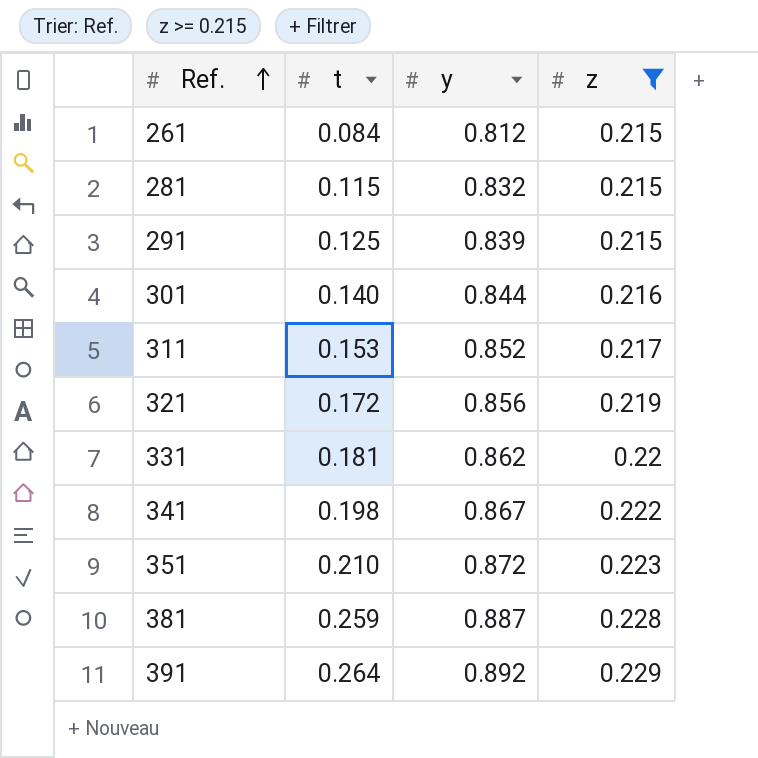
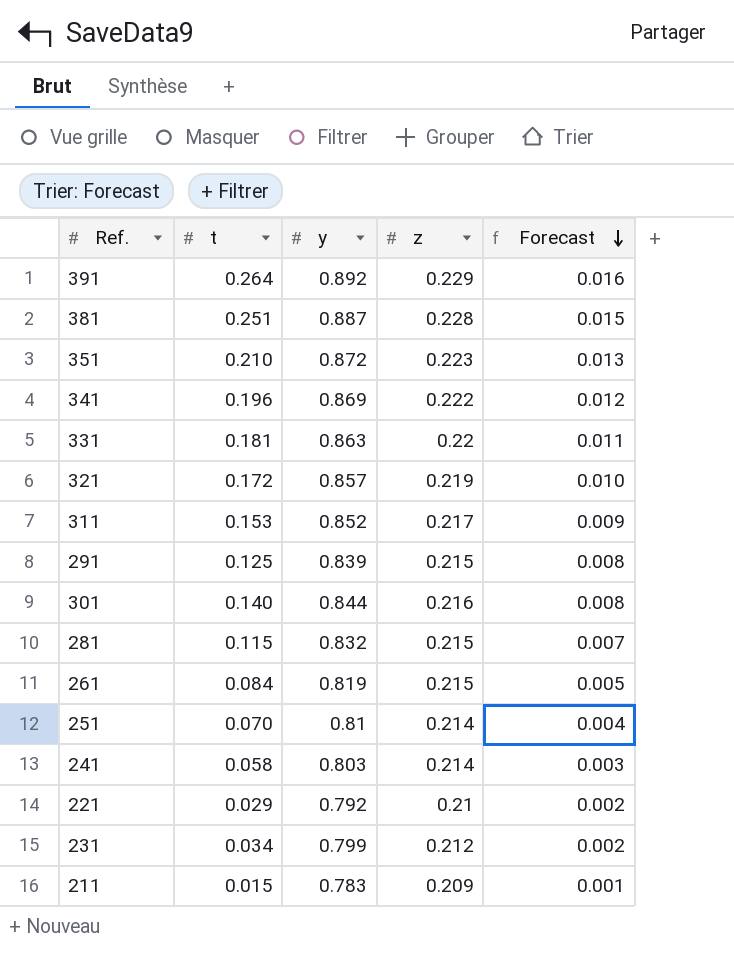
filter: z >= 0.215 -> none
row order: Ref. ascending -> Forecast descending
column Forecast | formula: none -> [t] * 0.06
381 | t: 0.259 -> 0.251
341 | t: 0.198 -> 0.196
341 | y: 0.867 -> 0.869
331 | y: 0.862 -> 0.863
321 | y: 0.856 -> 0.857
261 | y: 0.812 -> 0.819

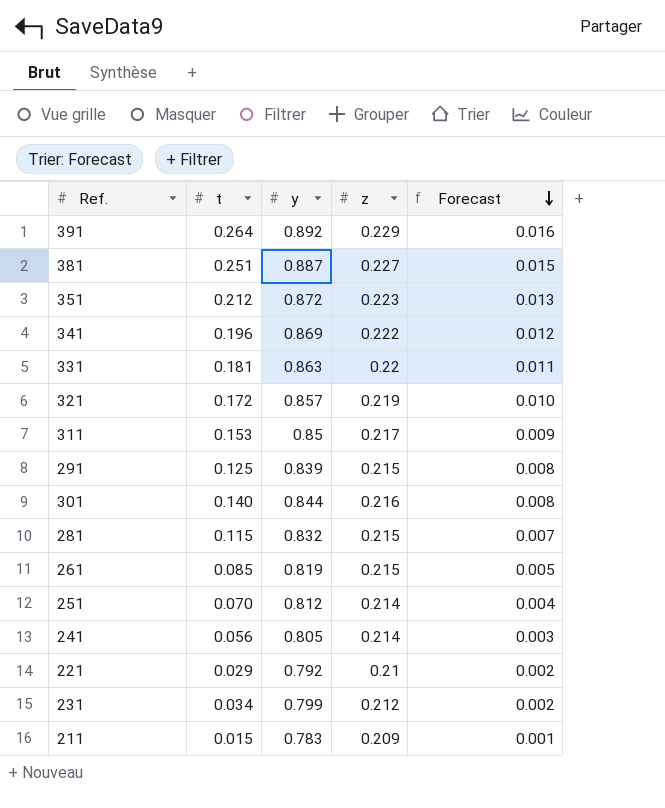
381 | z: 0.228 -> 0.227
351 | t: 0.210 -> 0.212
311 | y: 0.852 -> 0.85
261 | t: 0.084 -> 0.085
251 | y: 0.81 -> 0.812
241 | t: 0.058 -> 0.056
241 | y: 0.803 -> 0.805

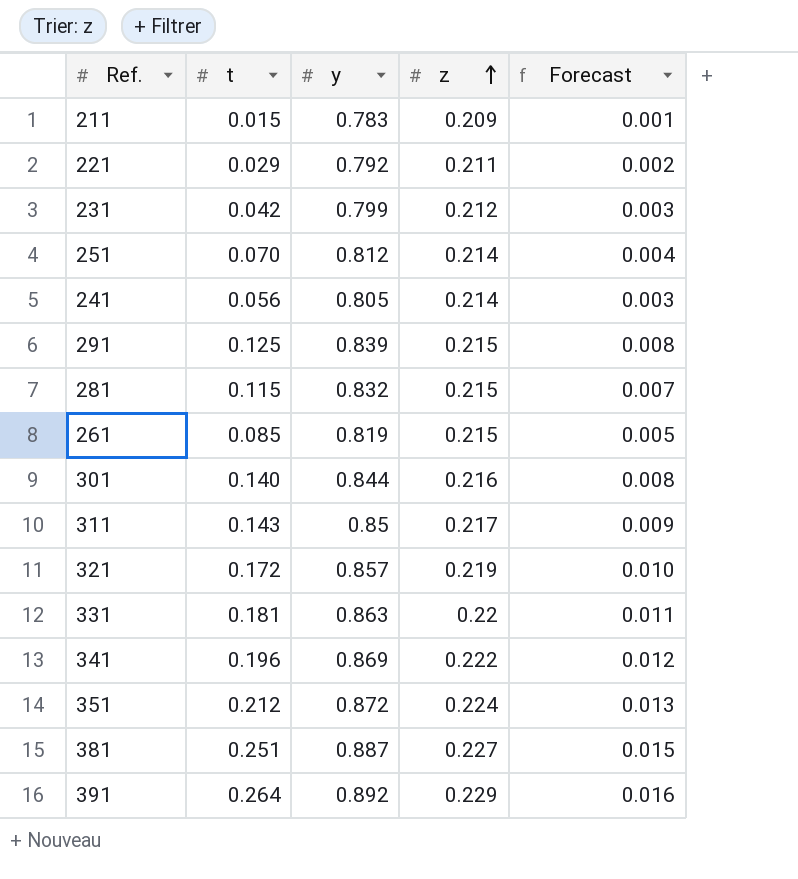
row order: Forecast descending -> z ascending
221 | z: 0.21 -> 0.211
231 | t: 0.034 -> 0.042
231 | Forecast: 0.002 -> 0.003
311 | t: 0.153 -> 0.143
351 | z: 0.223 -> 0.224

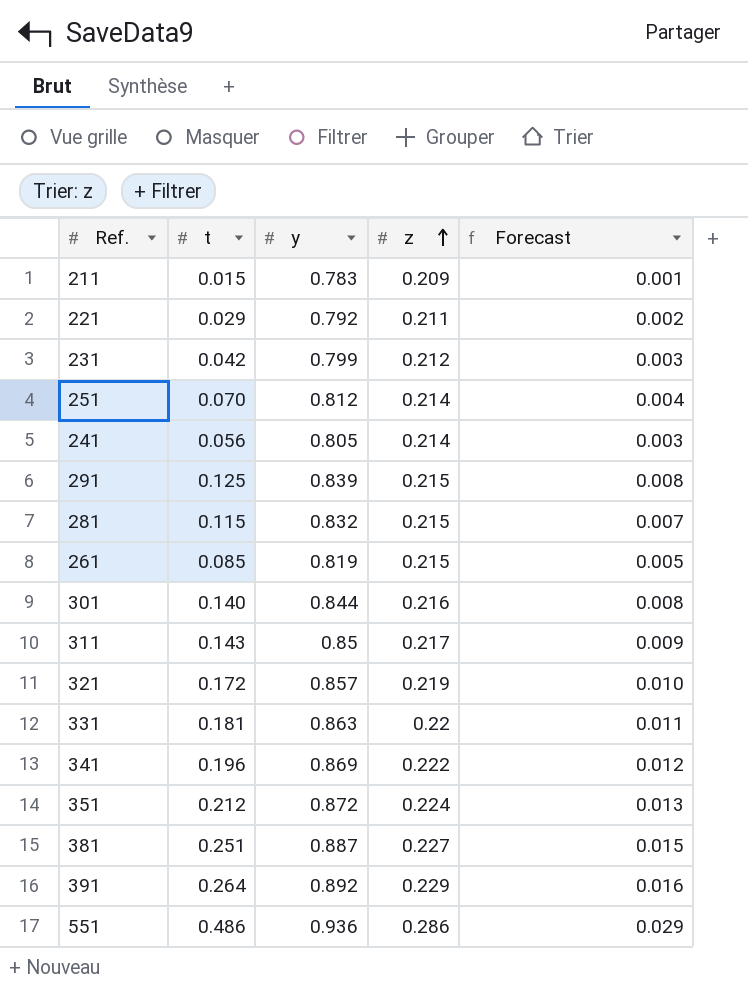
row 551: none -> 0.486 | 0.936 | 0.286 | 0.029

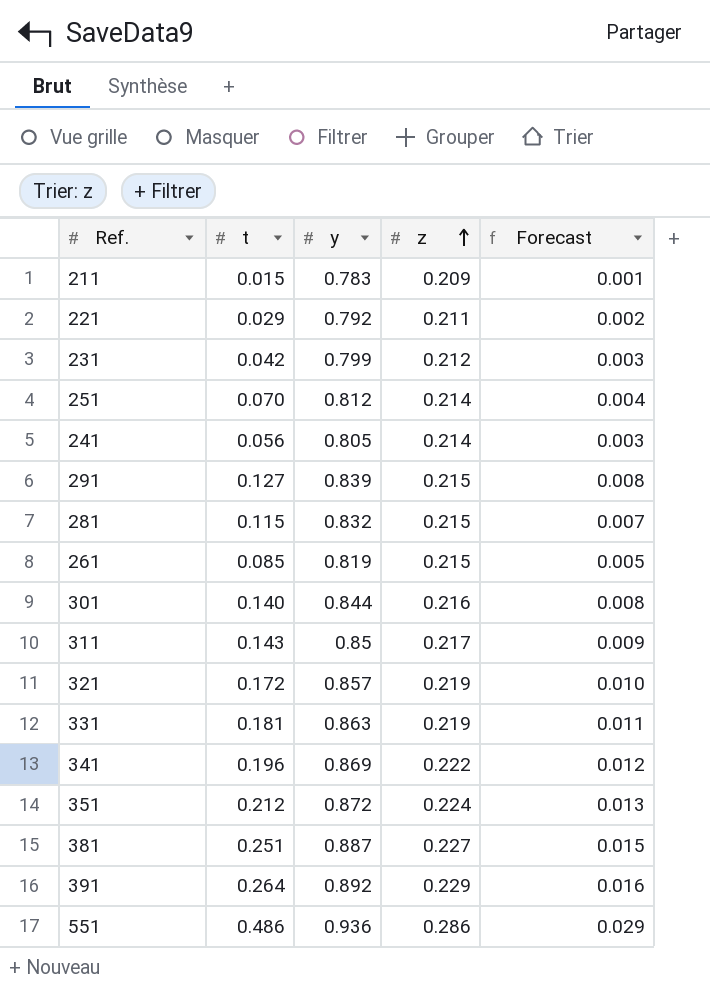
291 | t: 0.125 -> 0.127
331 | z: 0.22 -> 0.219

